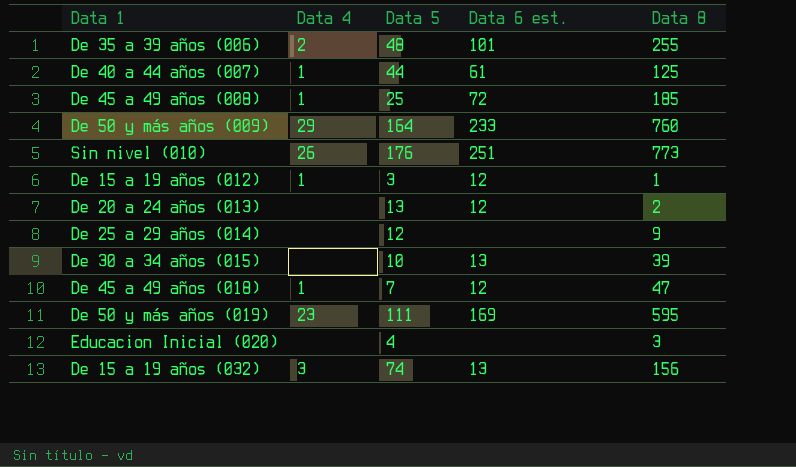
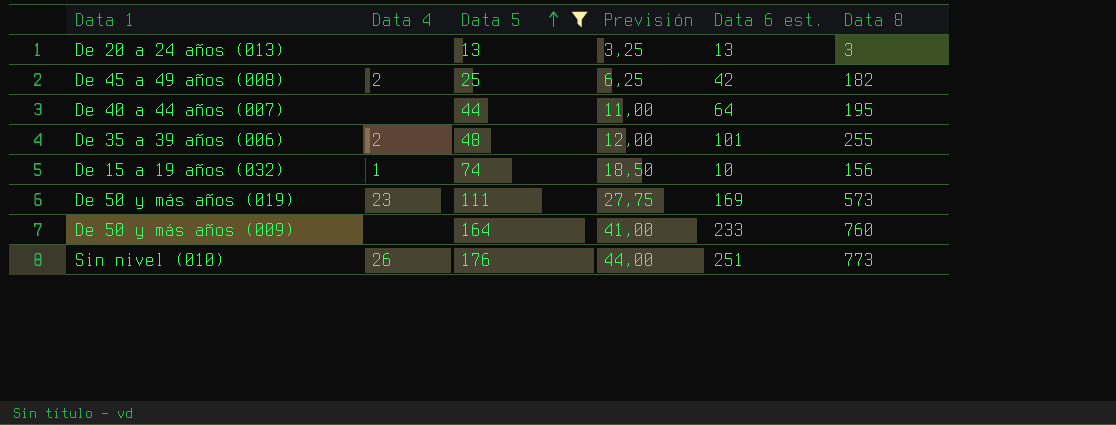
filter: none -> Data 5 >= 13
row order: none -> Data 5 ascending
column Previsión | formula: none -> [Data 5] * 0,25
De 20 a 24 años (013) | Data 6 est.: 12 -> 13
De 20 a 24 años (013) | Data 8: 2 -> 3
De 45 a 49 años (008) | Data 4: 1 -> 2
De 45 a 49 años (008) | Data 6 est.: 72 -> 42
De 45 a 49 años (008) | Data 8: 185 -> 182
De 40 a 44 años (007) | Data 4: 1 -> none
De 40 a 44 años (007) | Data 6 est.: 61 -> 64
De 40 a 44 años (007) | Data 8: 125 -> 195
De 15 a 19 años (032) | Data 4: 3 -> 1
De 15 a 19 años (032) | Data 6 est.: 13 -> 10
De 50 y más años (019) | Data 8: 595 -> 573
De 50 y más años (009) | Data 4: 29 -> none

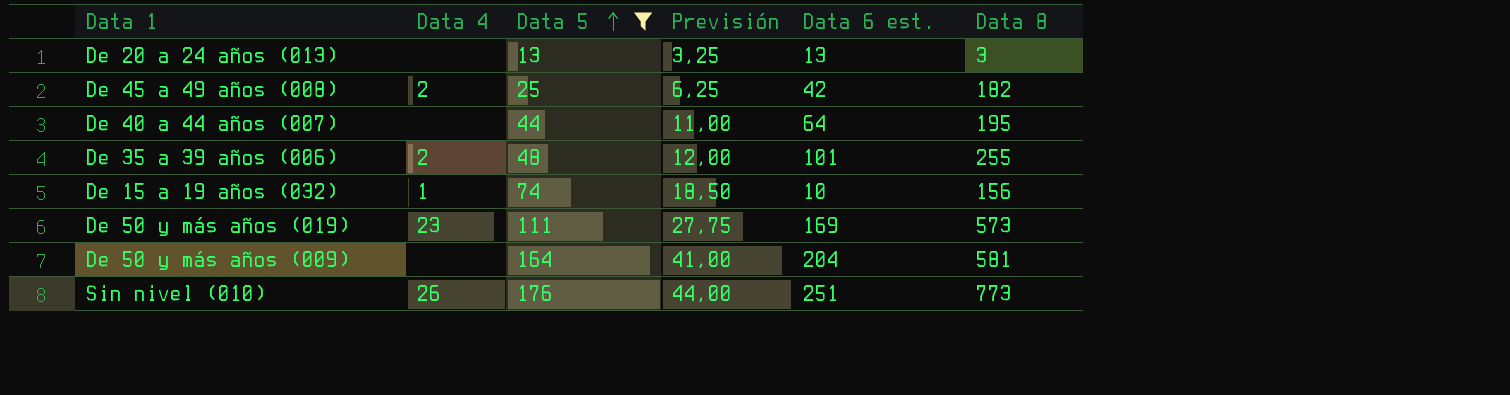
De 50 y más años (009) | Data 6 est.: 233 -> 204
De 50 y más años (009) | Data 8: 760 -> 581

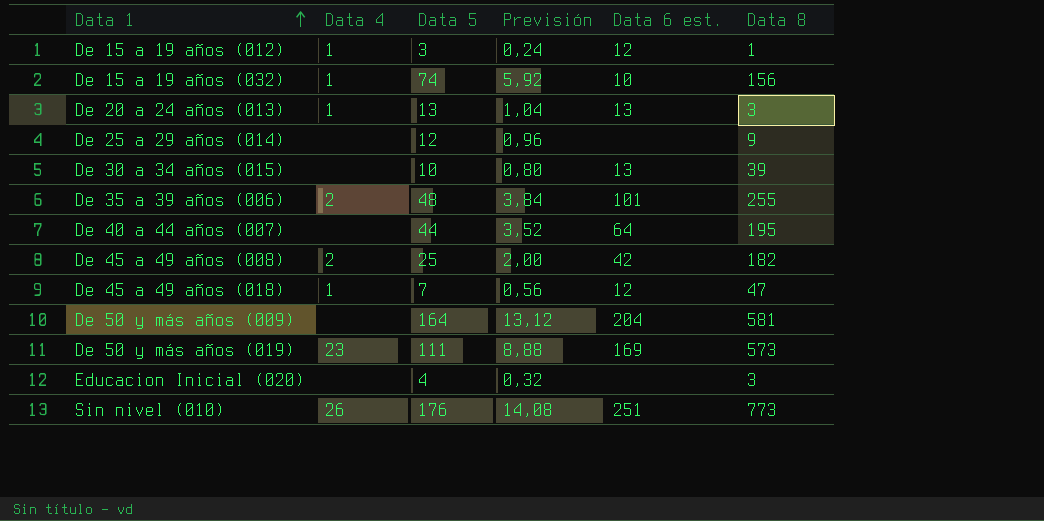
filter: Data 5 >= 13 -> none
row order: Data 5 ascending -> Data 1 ascending
column Previsión | formula: [Data 5] * 0,25 -> [Data 5] * 0,08
De 20 a 24 años (013) | Data 4: none -> 1

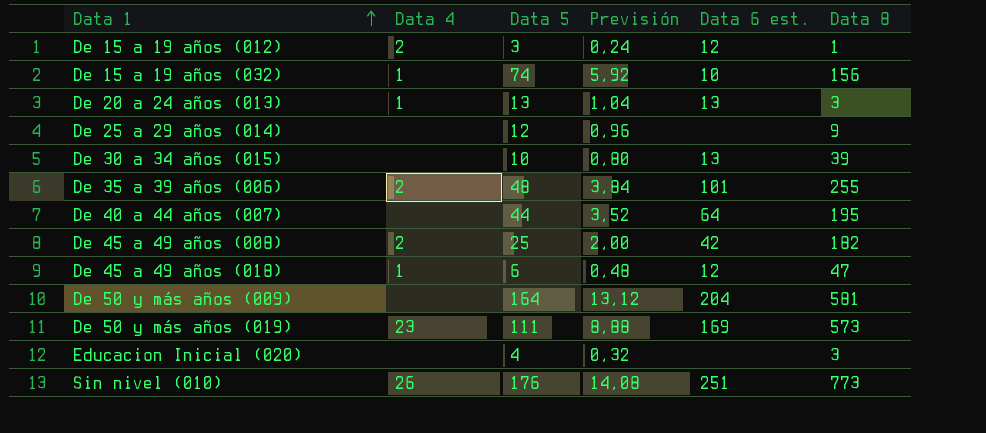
De 15 a 19 años (012) | Data 4: 1 -> 2
De 45 a 49 años (018) | Data 5: 7 -> 6
De 45 a 49 años (018) | Previsión: 0,56 -> 0,48

